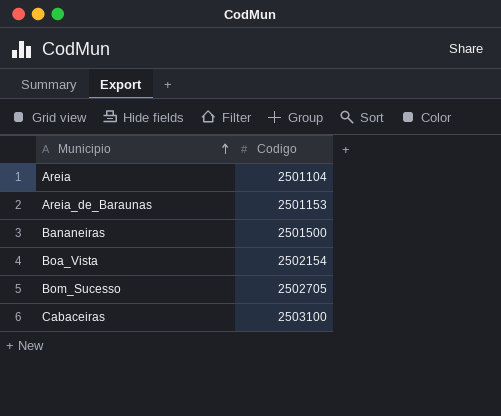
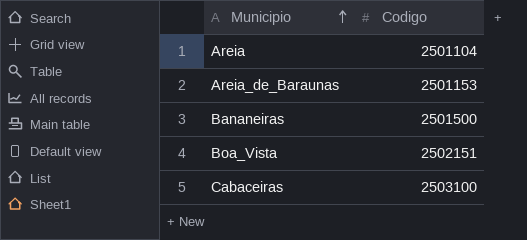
row Bom_Sucesso: 2502705 -> none
Boa_Vista | Codigo: 2502154 -> 2502151

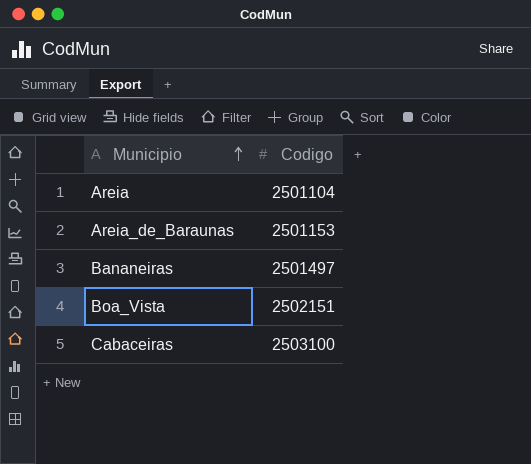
Bananeiras | Codigo: 2501500 -> 2501497

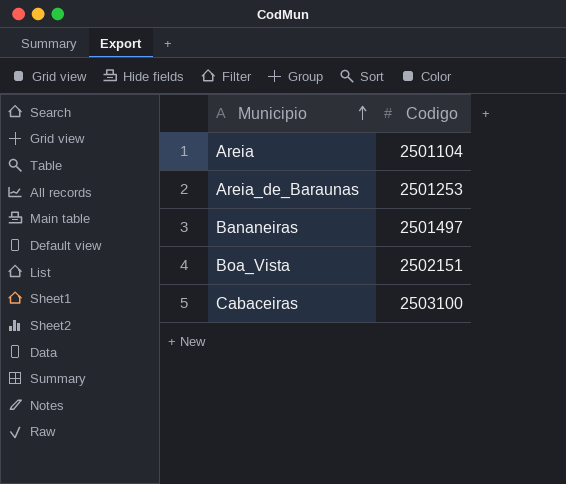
Areia_de_Baraunas | Codigo: 2501153 -> 2501253

